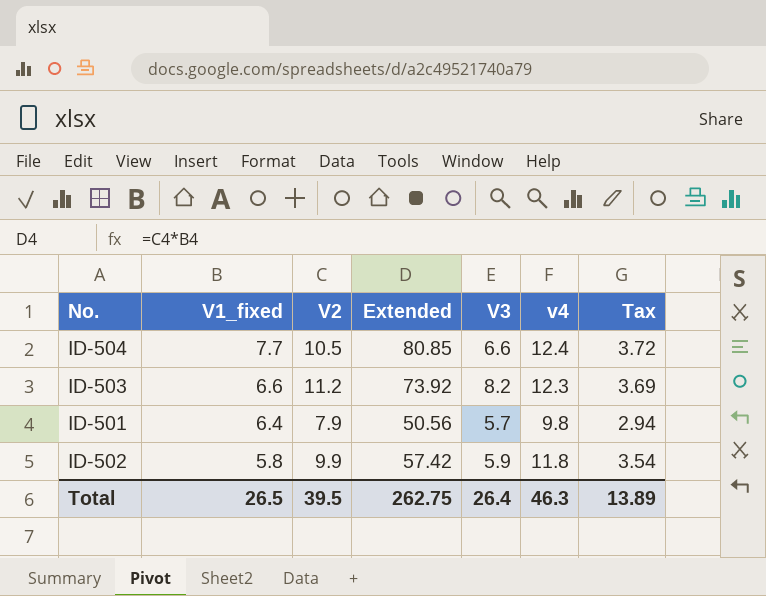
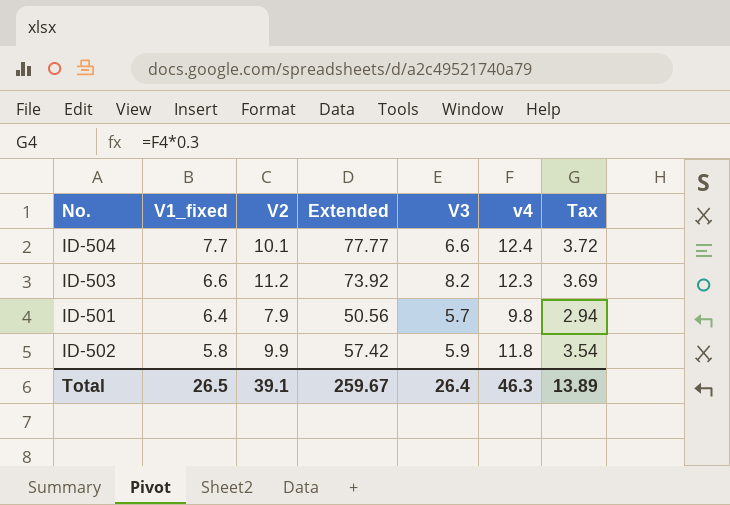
ID-504 | V2: 10.5 -> 10.1
ID-504 | Extended: 80.85 -> 77.77
Total | V2: 39.5 -> 39.1
Total | Extended: 262.75 -> 259.67

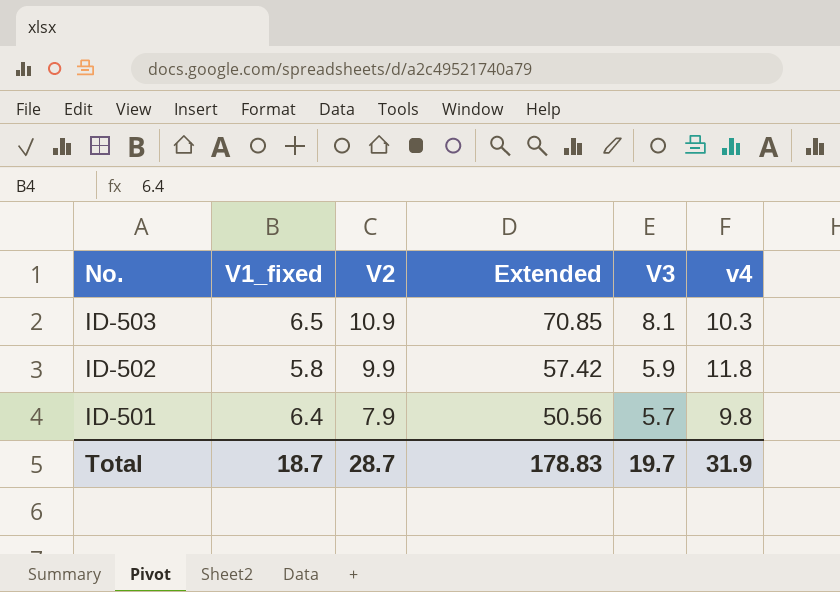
row order: V1_fixed descending -> No. descending
column Tax | formula: [v4] * 0.3 -> none
row ID-504: 7.7 | 10.1 | 77.77 | 6.6 | 12.4 | 3.72 -> none
ID-503 | V1_fixed: 6.6 -> 6.5
ID-503 | V2: 11.2 -> 10.9
ID-503 | Extended: 73.92 -> 70.85
ID-503 | V3: 8.2 -> 8.1
ID-503 | v4: 12.3 -> 10.3
Total | V1_fixed: 26.5 -> 18.7
Total | V2: 39.1 -> 28.7
Total | Extended: 259.67 -> 178.83
Total | V3: 26.4 -> 19.7
Total | v4: 46.3 -> 31.9

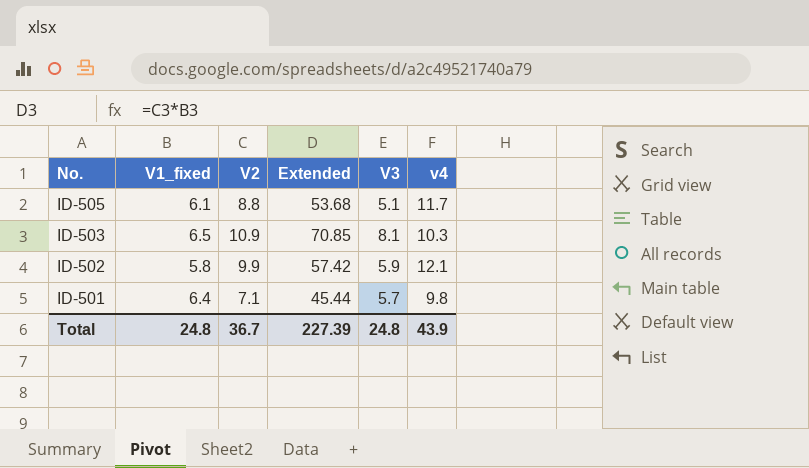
row ID-505: none -> 6.1 | 8.8 | 53.68 | 5.1 | 11.7
ID-502 | v4: 11.8 -> 12.1
ID-501 | V2: 7.9 -> 7.1
ID-501 | Extended: 50.56 -> 45.44
Total | V1_fixed: 18.7 -> 24.8
Total | V2: 28.7 -> 36.7
Total | Extended: 178.83 -> 227.39
Total | V3: 19.7 -> 24.8
Total | v4: 31.9 -> 43.9

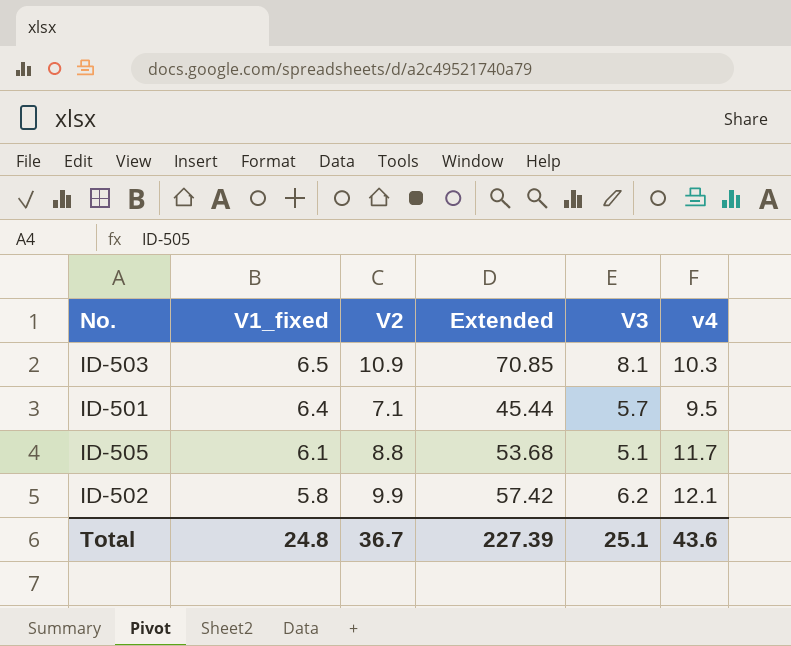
row order: No. descending -> V1_fixed descending
ID-501 | v4: 9.8 -> 9.5
ID-502 | V3: 5.9 -> 6.2
Total | V3: 24.8 -> 25.1
Total | v4: 43.9 -> 43.6

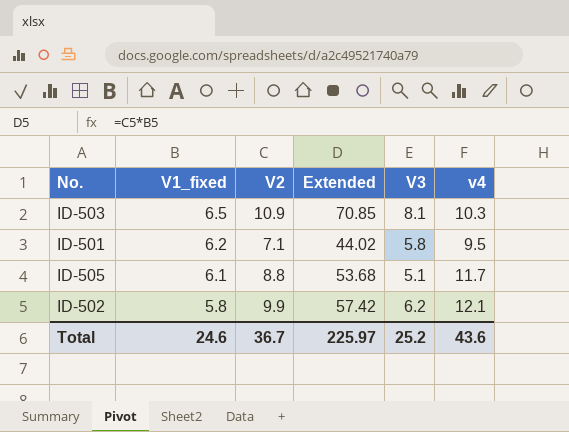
ID-501 | V1_fixed: 6.4 -> 6.2
ID-501 | Extended: 45.44 -> 44.02
ID-501 | V3: 5.7 -> 5.8
Total | V1_fixed: 24.8 -> 24.6
Total | Extended: 227.39 -> 225.97
Total | V3: 25.1 -> 25.2

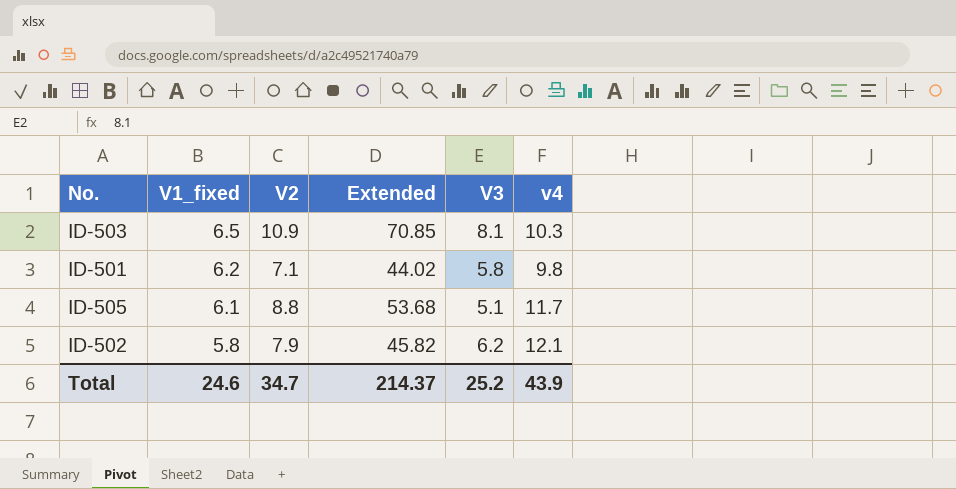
ID-501 | v4: 9.5 -> 9.8
ID-502 | V2: 9.9 -> 7.9
ID-502 | Extended: 57.42 -> 45.82
Total | V2: 36.7 -> 34.7
Total | Extended: 225.97 -> 214.37
Total | v4: 43.6 -> 43.9

